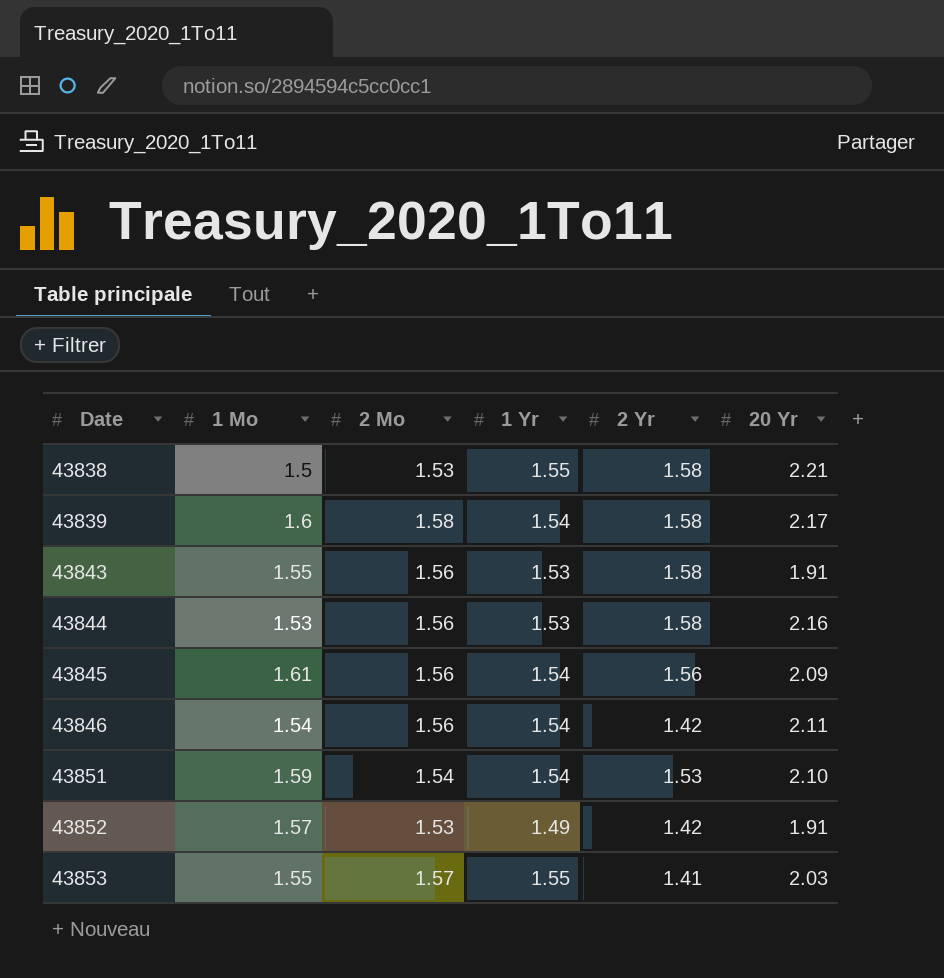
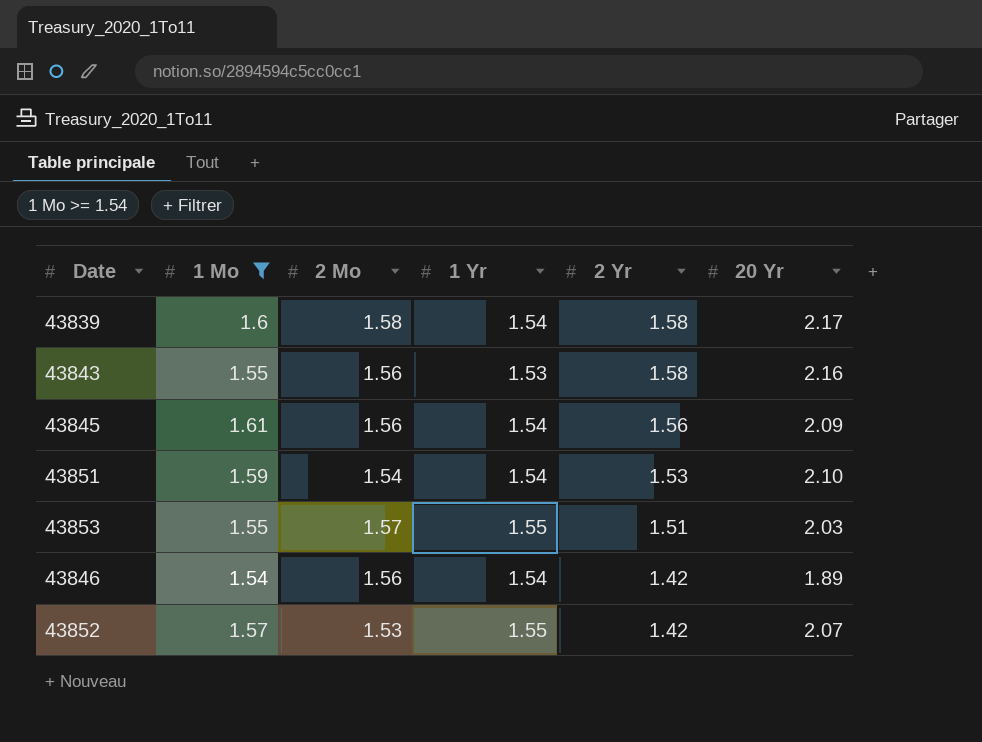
filter: none -> 1 Mo >= 1.54
row order: Date ascending -> 2 Yr descending
43843 | 20 Yr: 1.91 -> 2.16
43853 | 2 Yr: 1.41 -> 1.51
43846 | 20 Yr: 2.11 -> 1.89
43852 | 1 Yr: 1.49 -> 1.55
43852 | 20 Yr: 1.91 -> 2.07

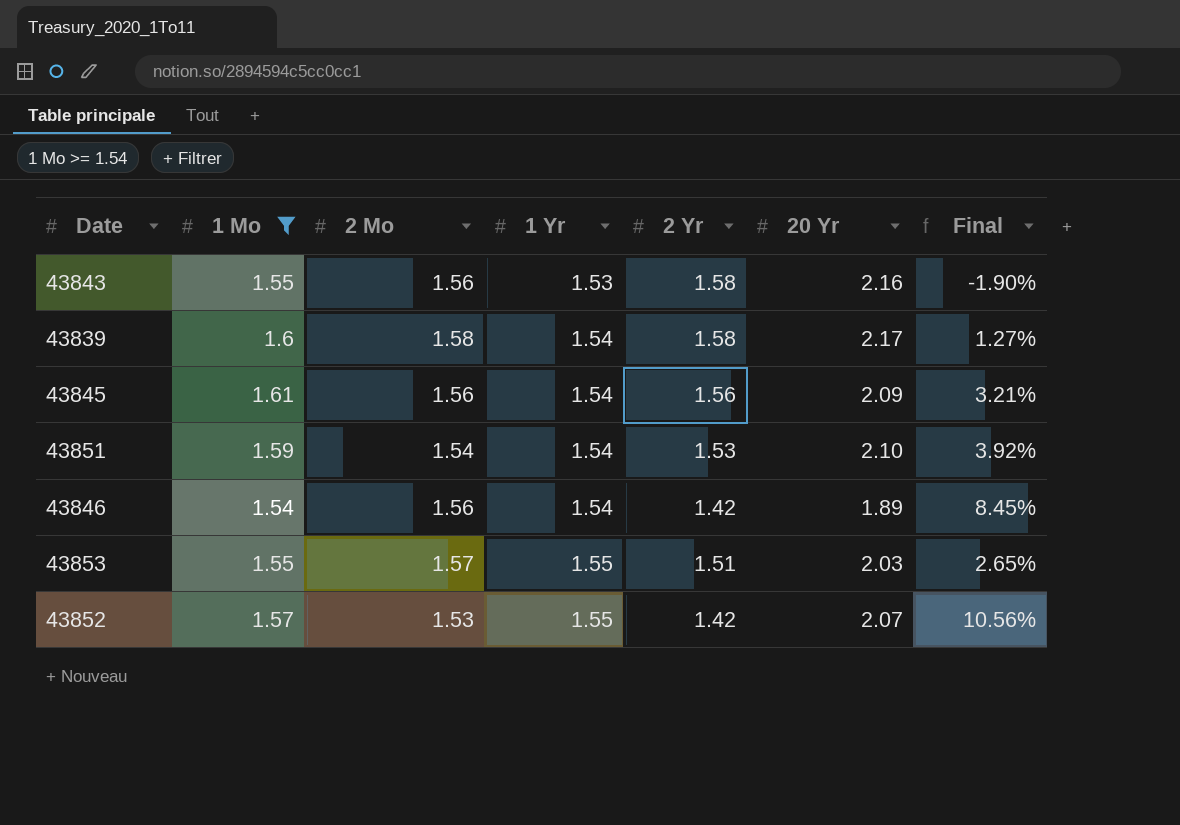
row order: 2 Yr descending -> 1 Yr ascending
column Final | formula: none -> ([1 Mo] - [2 Yr]) / [2 Yr]

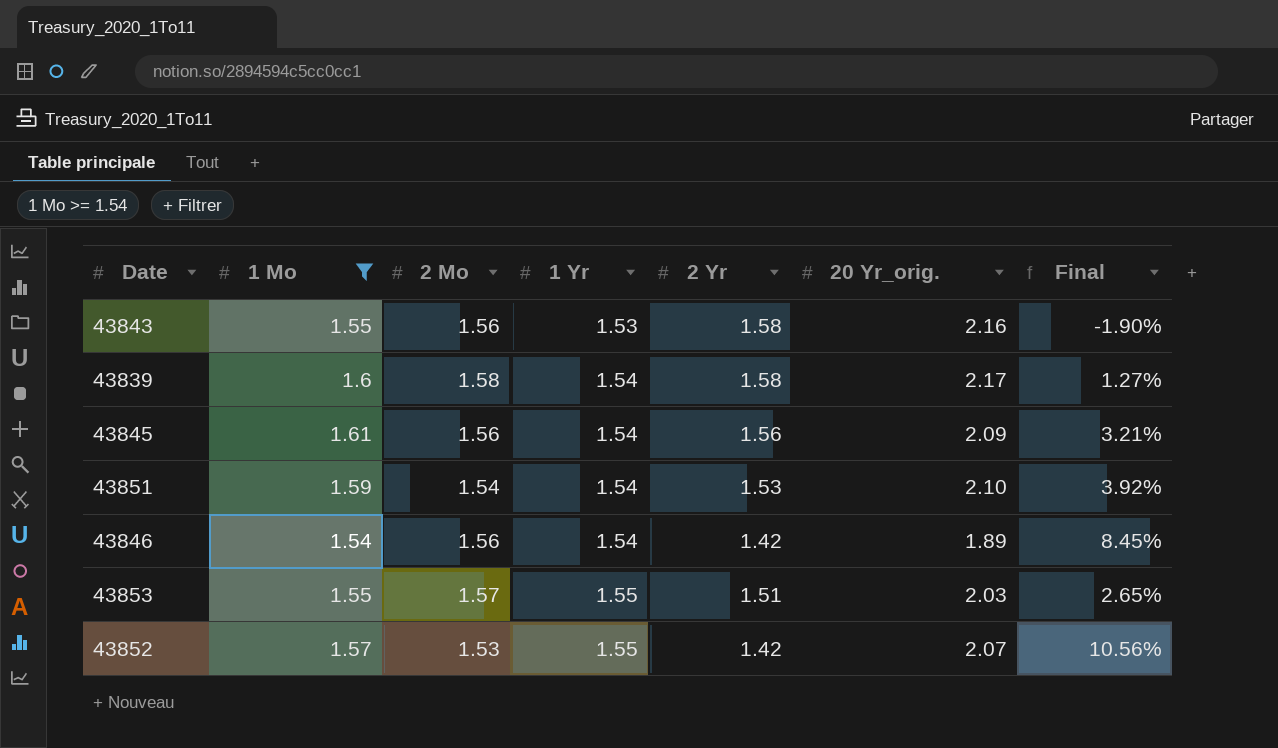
column name: 20 Yr -> 20 Yr_orig.

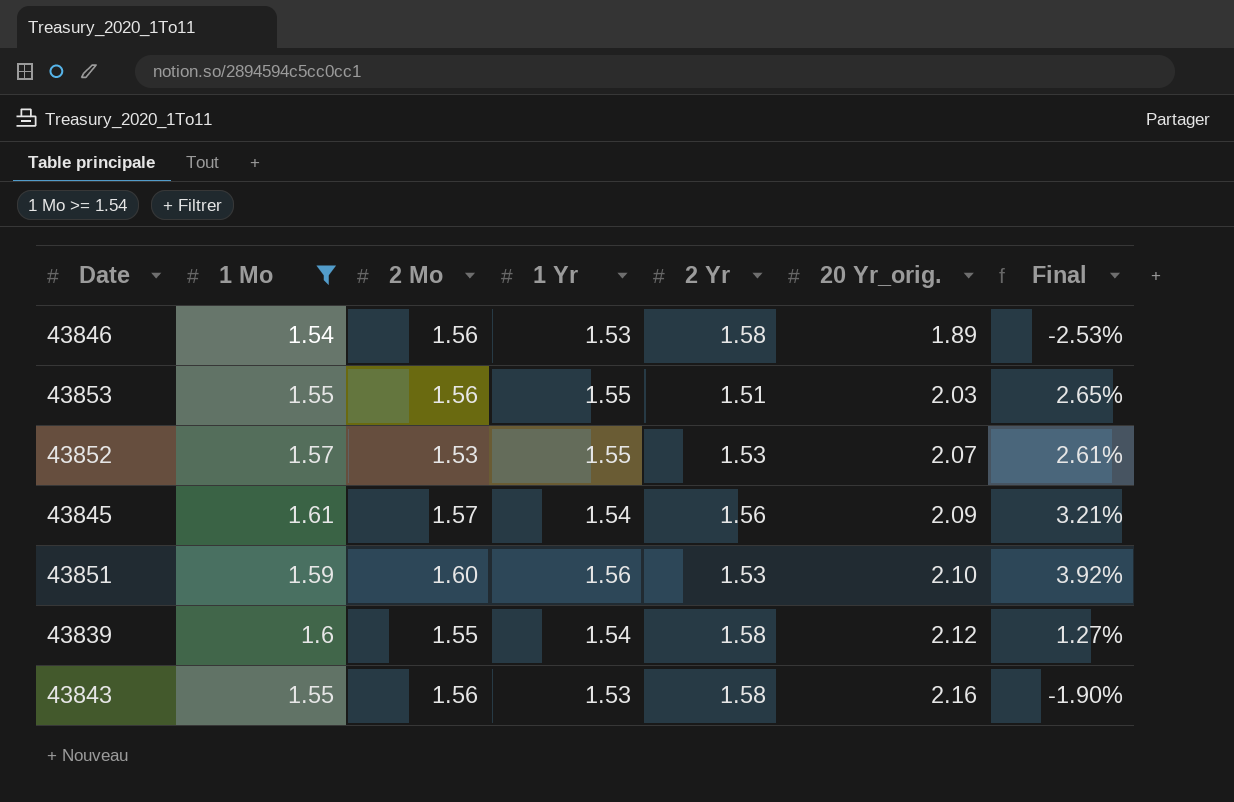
row order: 1 Yr ascending -> 20 Yr_orig. ascending
43846 | 1 Yr: 1.54 -> 1.53
43846 | 2 Yr: 1.42 -> 1.58
43846 | Final: 8.45% -> -2.53%
43853 | 2 Mo: 1.57 -> 1.56
43852 | 2 Yr: 1.42 -> 1.53
43852 | Final: 10.56% -> 2.61%
43845 | 2 Mo: 1.56 -> 1.57
43851 | 2 Mo: 1.54 -> 1.60
43851 | 1 Yr: 1.54 -> 1.56
43839 | 2 Mo: 1.58 -> 1.55
43839 | 20 Yr_orig.: 2.17 -> 2.12

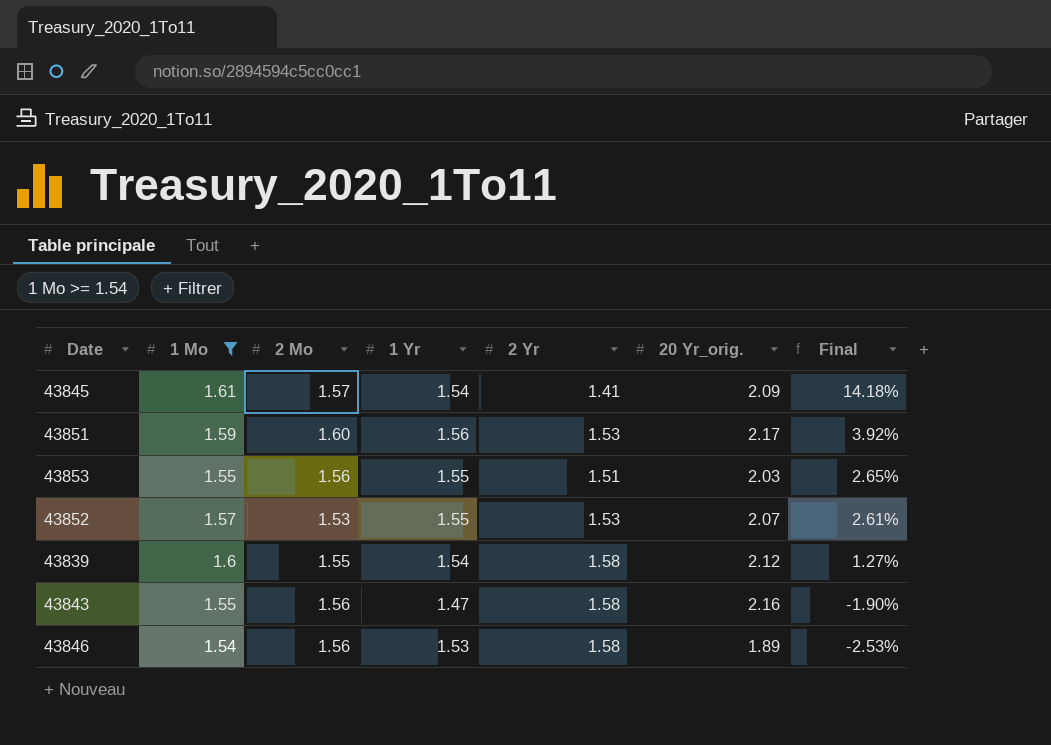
row order: 20 Yr_orig. ascending -> Final descending
43845 | 2 Yr: 1.56 -> 1.41
43845 | Final: 3.21% -> 14.18%
43851 | 20 Yr_orig.: 2.10 -> 2.17
43843 | 1 Yr: 1.53 -> 1.47

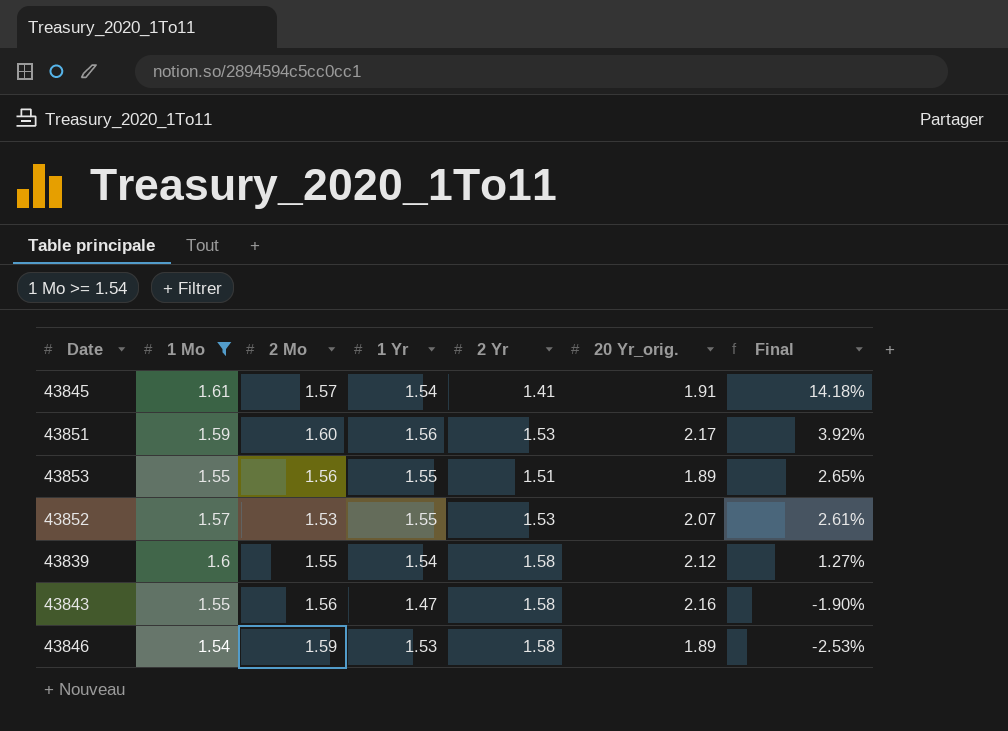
43845 | 20 Yr_orig.: 2.09 -> 1.91
43853 | 20 Yr_orig.: 2.03 -> 1.89
43846 | 2 Mo: 1.56 -> 1.59

